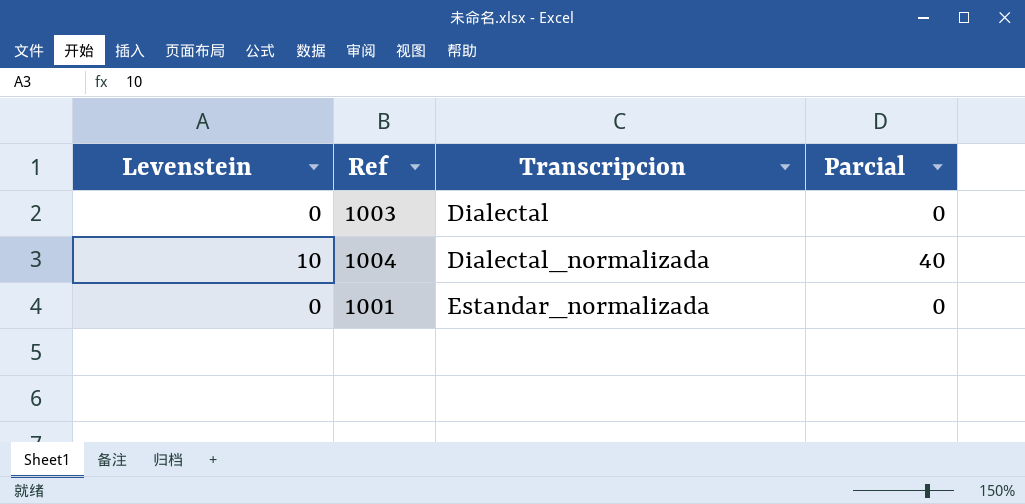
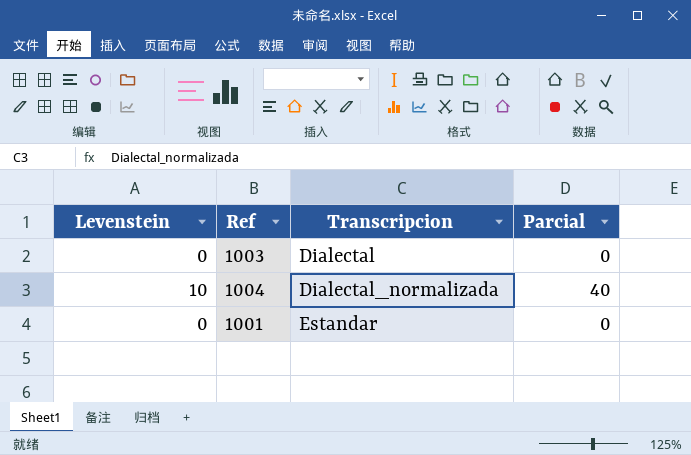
1001 | Transcripcion: Estandar_normalizada -> Estandar

